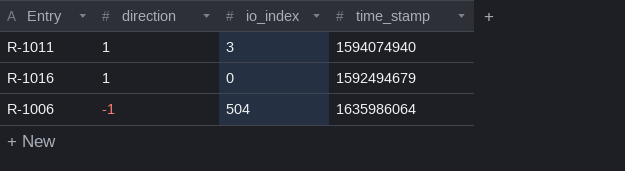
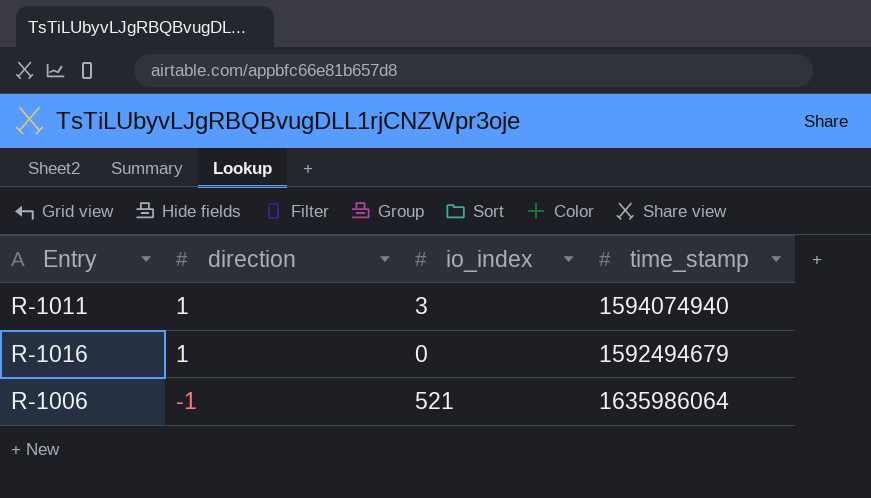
R-1006 | io_index: 504 -> 521

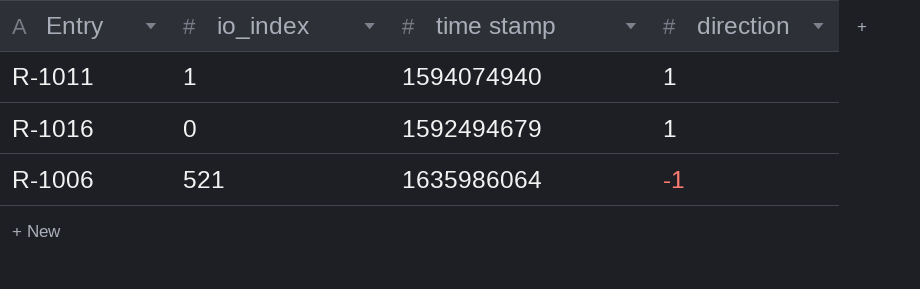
column name: time_stamp -> time stamp
column direction | position: 2 -> 4
R-1011 | io_index: 3 -> 1

